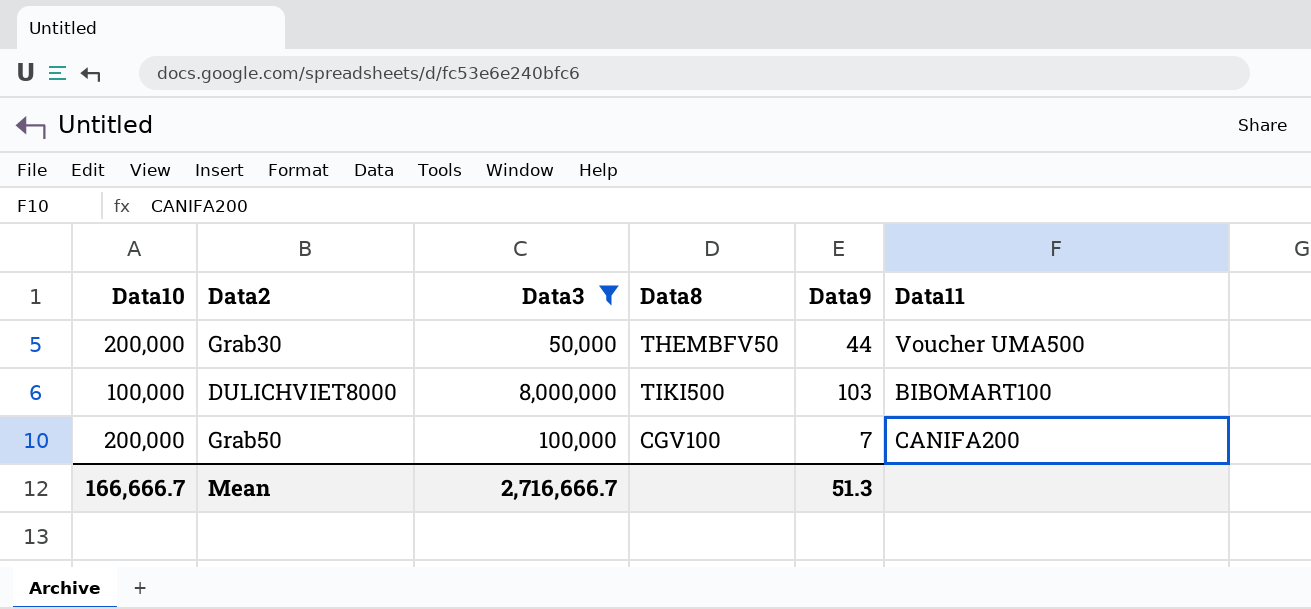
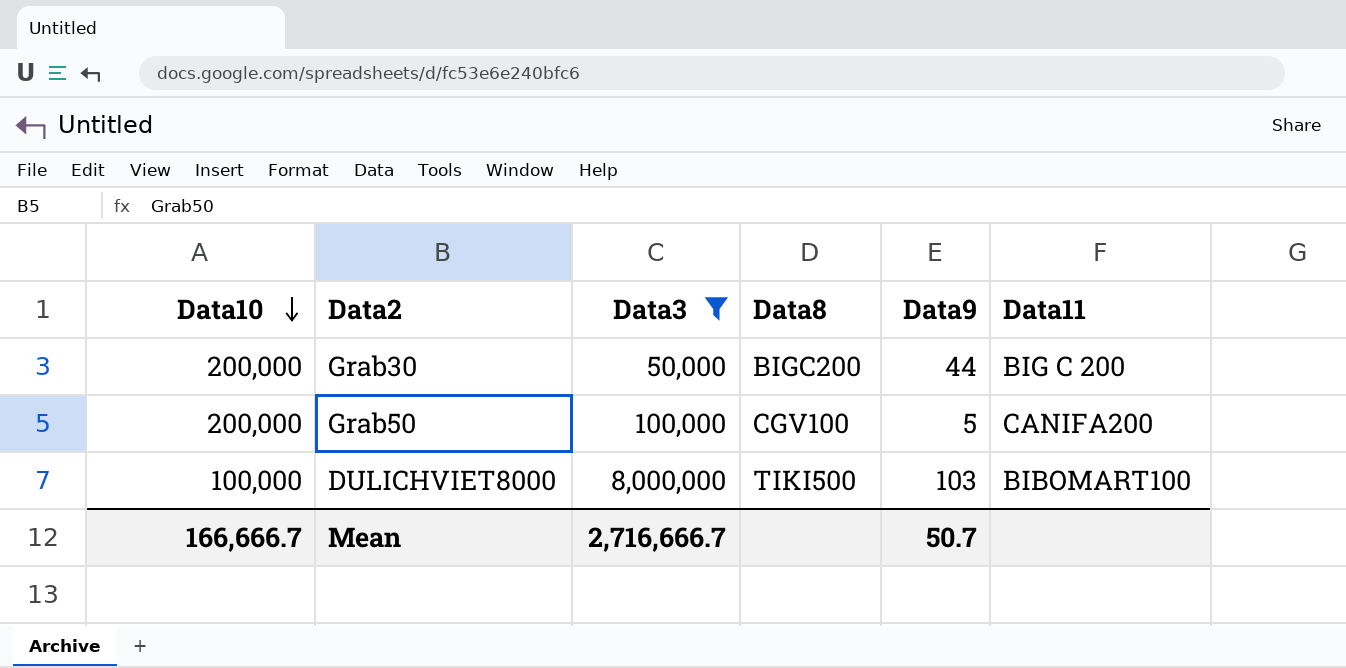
row order: none -> Data10 descending
Grab30 | Data8: THEMBFV50 -> BIGC200
Grab30 | Data11: Voucher UMA500 -> BIG C 200
Grab50 | Data9: 7 -> 5
Mean | Data9: 51.3 -> 50.7

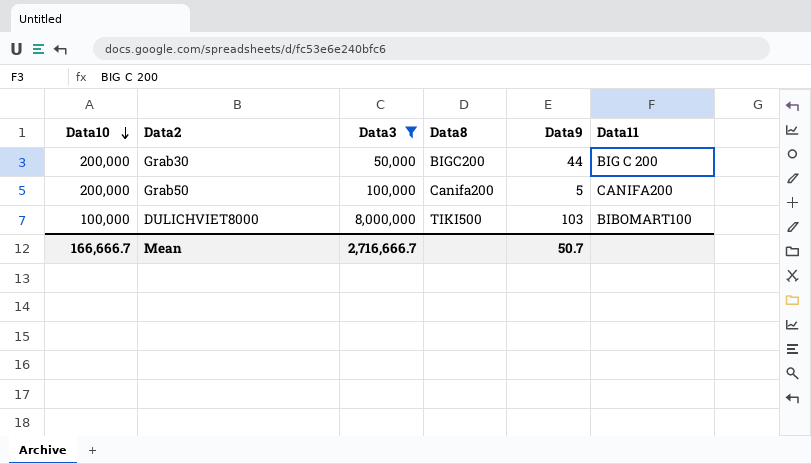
Grab50 | Data8: CGV100 -> Canifa200

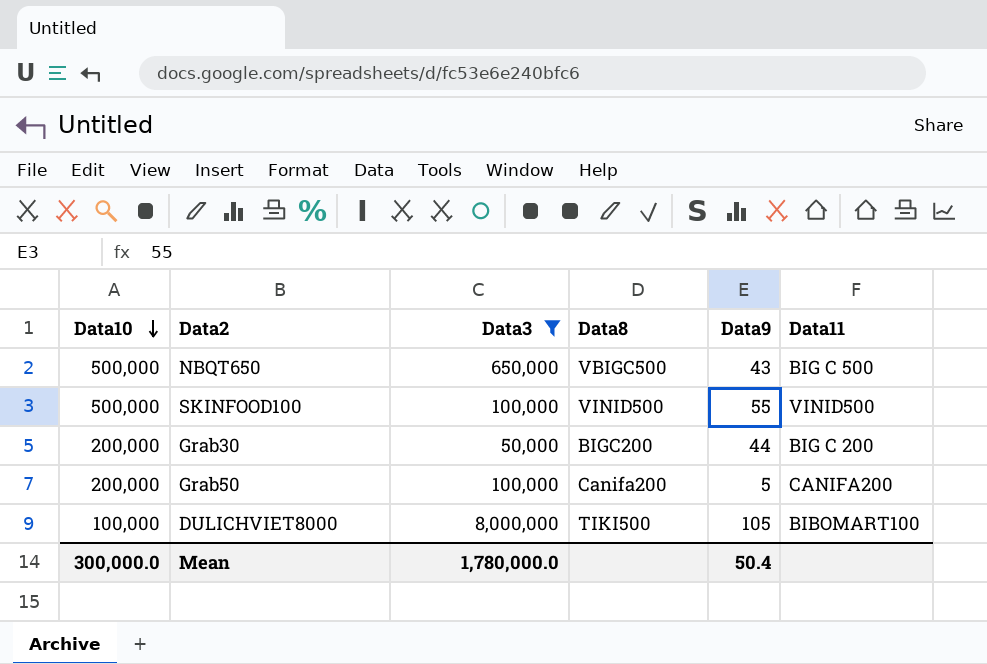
row NBQT650: none -> 500,000 | 650,000 | VBIGC500 | 43 | BIG C 500
row SKINFOOD100: none -> 500,000 | 100,000 | VINID500 | 55 | VINID500
DULICHVIET8000 | Data9: 103 -> 105
Mean | Data10: 166,666.7 -> 300,000.0
Mean | Data3: 2,716,666.7 -> 1,780,000.0
Mean | Data9: 50.7 -> 50.4

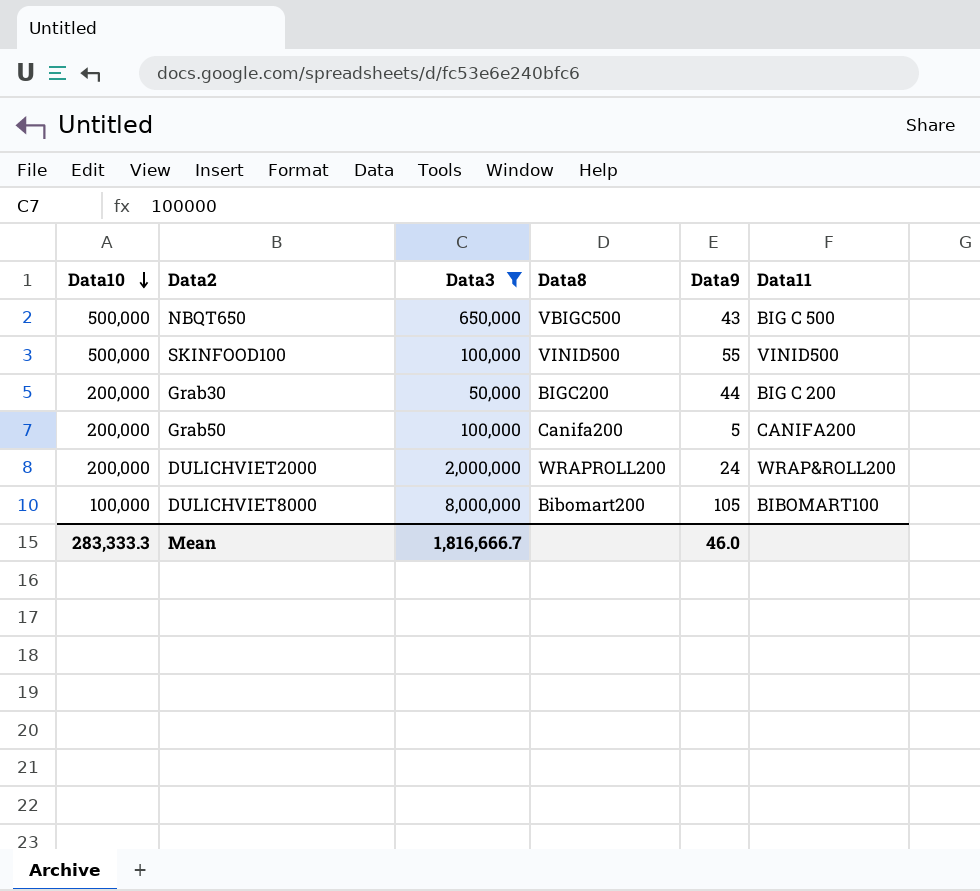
row DULICHVIET2000: none -> 200,000 | 2,000,000 | WRAPROLL200 | 24 | WRAP&ROLL200
DULICHVIET8000 | Data8: TIKI500 -> Bibomart200
Mean | Data10: 300,000.0 -> 283,333.3
Mean | Data3: 1,780,000.0 -> 1,816,666.7
Mean | Data9: 50.4 -> 46.0

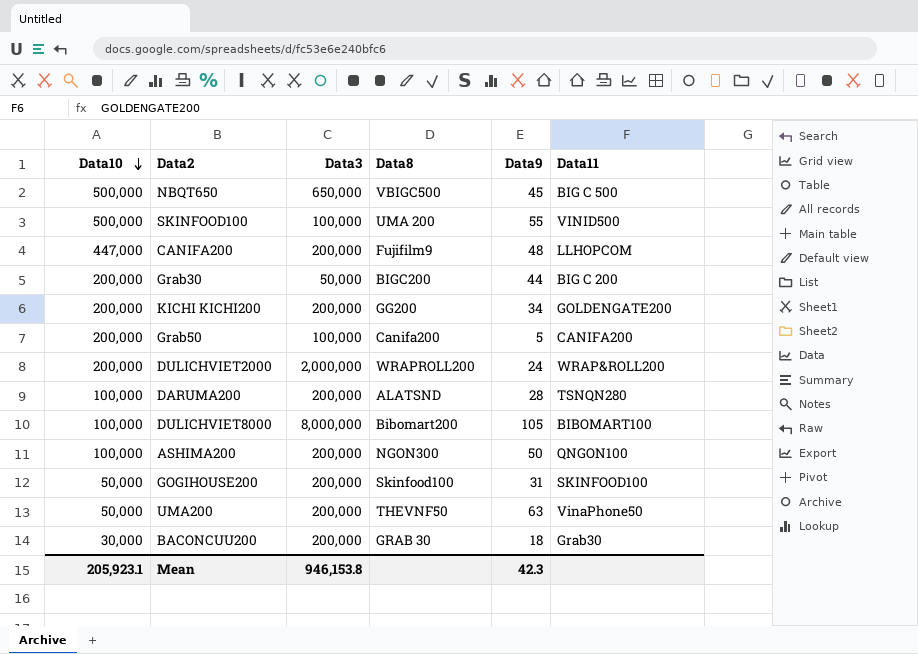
filter: Data3 != 200,000 -> none
NBQT650 | Data9: 43 -> 45
SKINFOOD100 | Data8: VINID500 -> UMA 200
Mean | Data10: 283,333.3 -> 205,923.1
Mean | Data3: 1,816,666.7 -> 946,153.8
Mean | Data9: 46.0 -> 42.3

